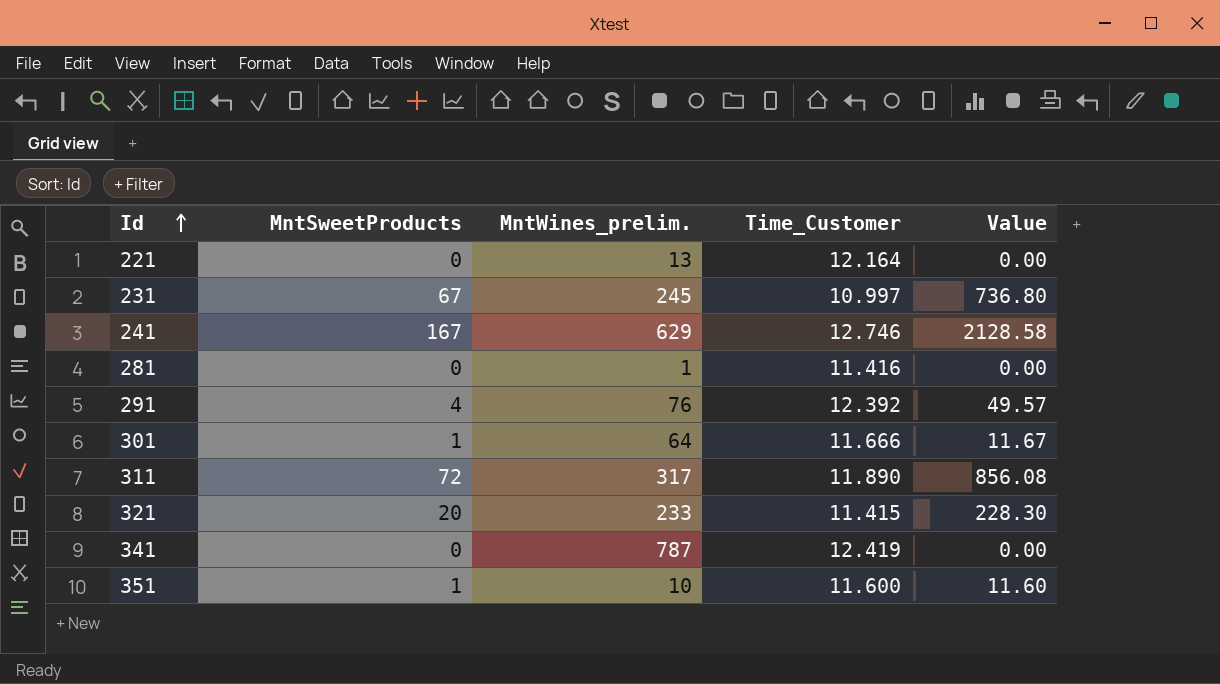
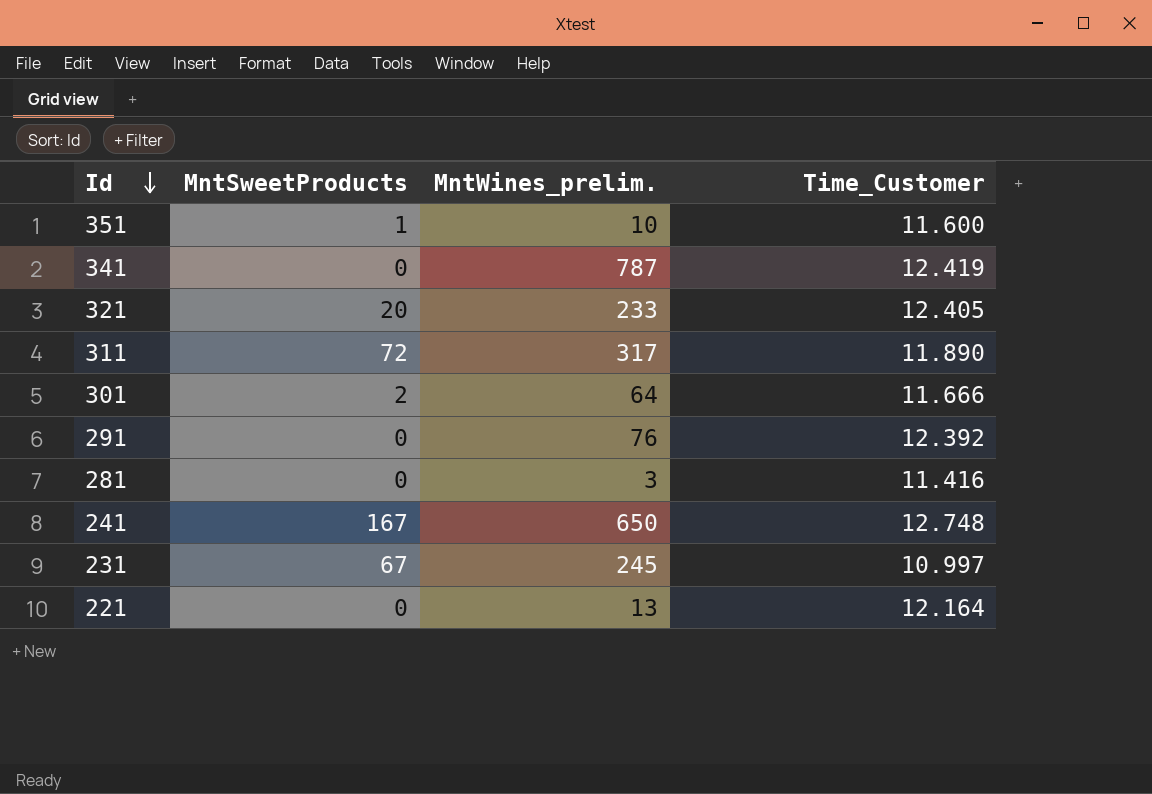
row order: Id ascending -> Id descending
column Value | formula: [MntSweetProducts] * [Time_Customer] -> none
321 | Time_Customer: 11.415 -> 12.405
301 | MntSweetProducts: 1 -> 2
291 | MntSweetProducts: 4 -> 0
281 | MntWines_prelim.: 1 -> 3
241 | MntWines_prelim.: 629 -> 650
241 | Time_Customer: 12.746 -> 12.748

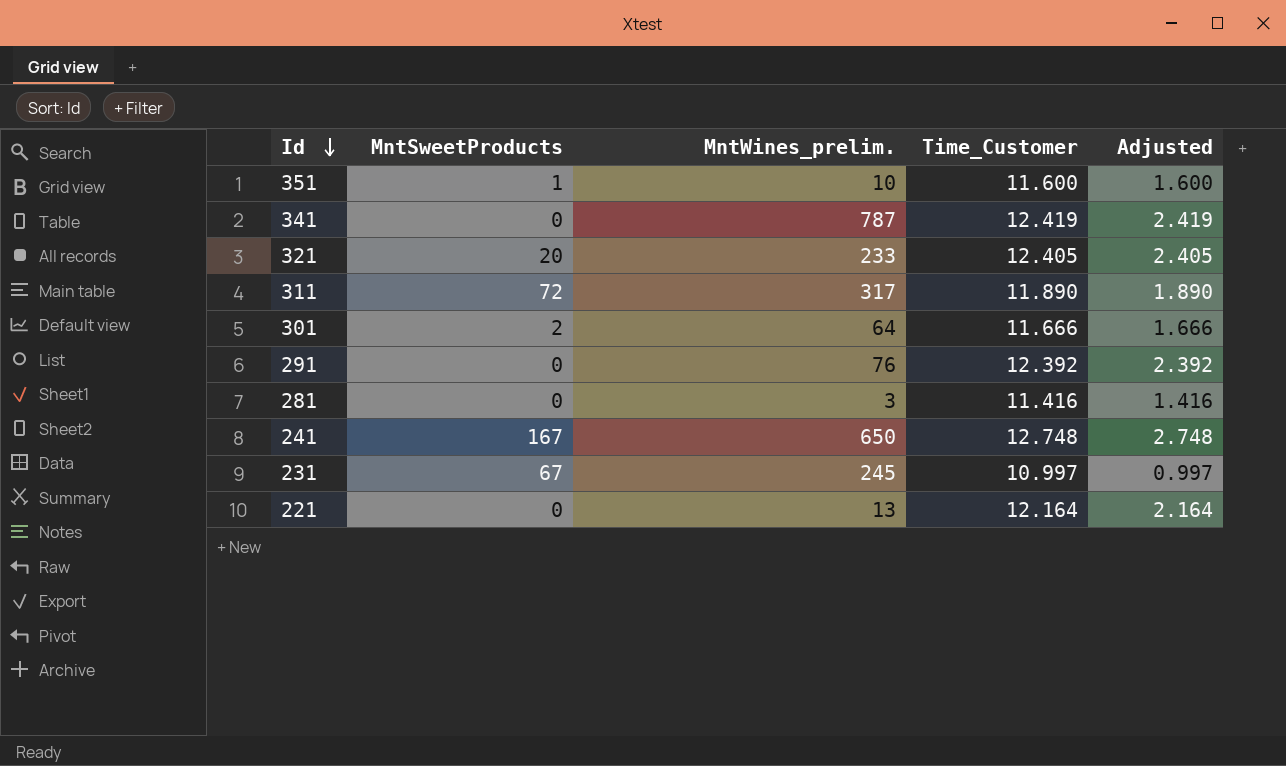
column Adjusted | formula: none -> [Time_Customer] - 10

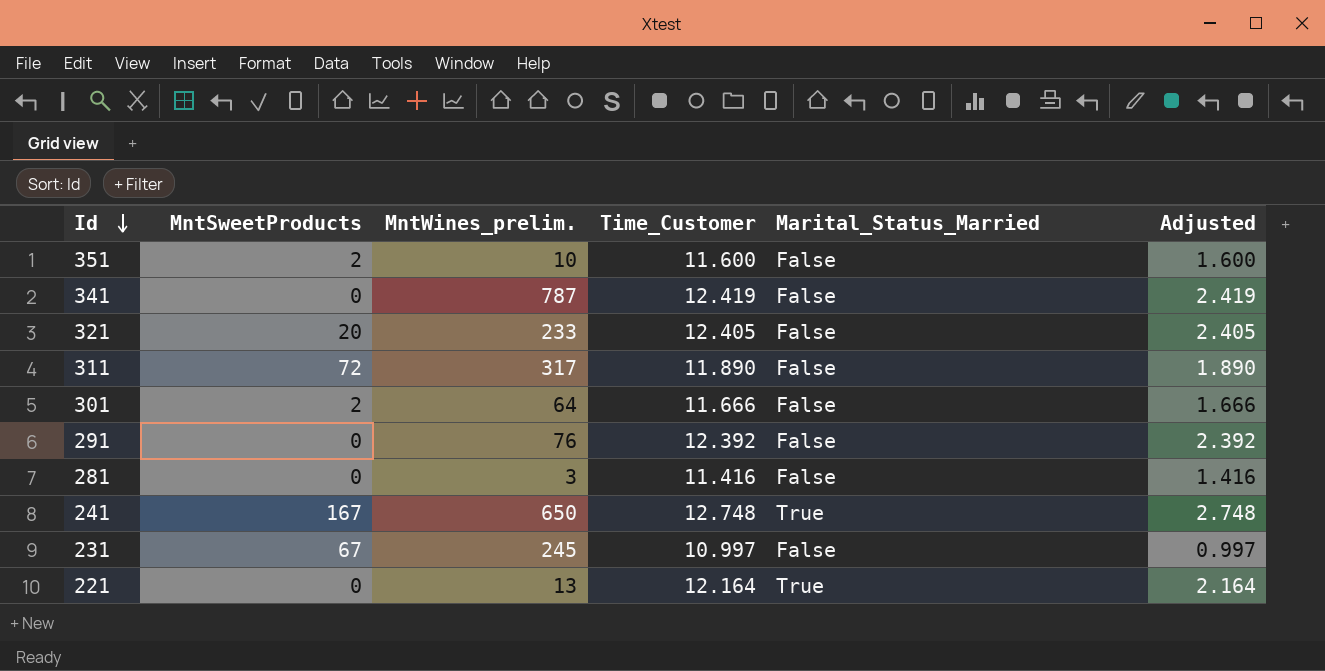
column Marital_Status_Married | position: none -> 5
351 | MntSweetProducts: 1 -> 2

